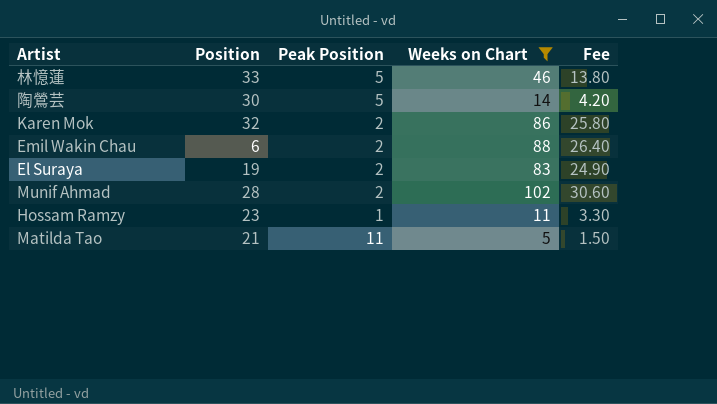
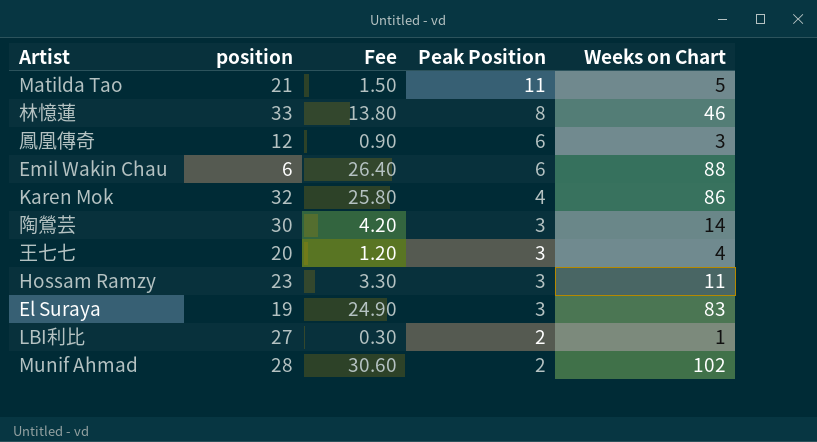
filter: Weeks on Chart >= 5 -> none
row order: none -> Peak Position descending
column name: Position -> position
column Fee | position: 5 -> 3
林憶蓮 | Peak Position: 5 -> 8
Emil Wakin Chau | Peak Position: 2 -> 6
Karen Mok | Peak Position: 2 -> 4
陶鶯芸 | Peak Position: 5 -> 3
Hossam Ramzy | Peak Position: 1 -> 3
El Suraya | Peak Position: 2 -> 3

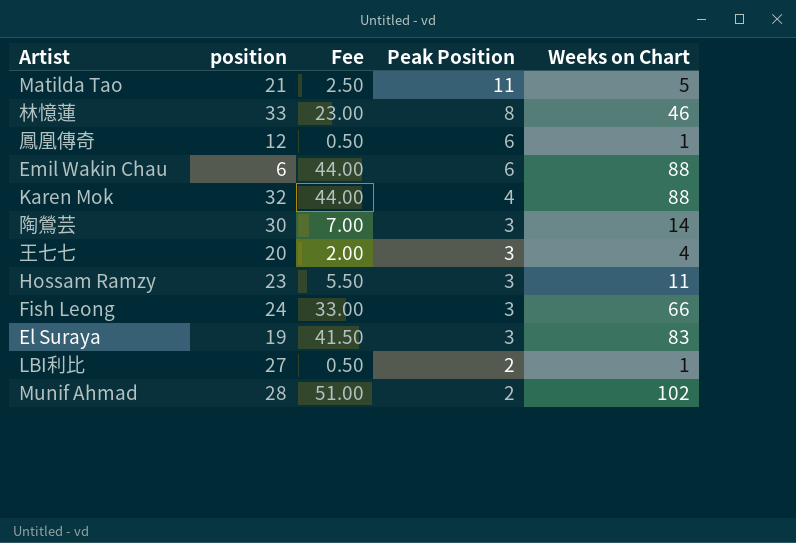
column Fee | formula: [Weeks on Chart] * 0.3 -> [Weeks on Chart] * 0.5
鳳凰傳奇 | Weeks on Chart: 3 -> 1
Karen Mok | Weeks on Chart: 86 -> 88
row Fish Leong: none -> 24 | 33.00 | 3 | 66

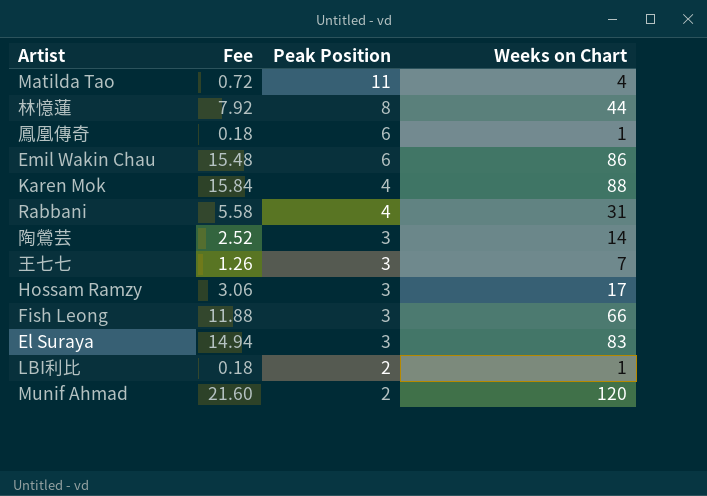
column position | position: 2 -> none
column Fee | formula: [Weeks on Chart] * 0.5 -> [Weeks on Chart] * 0.18
Matilda Tao | Weeks on Chart: 5 -> 4
林憶蓮 | Weeks on Chart: 46 -> 44
Emil Wakin Chau | Weeks on Chart: 88 -> 86
row Rabbani: none -> 5.58 | 4 | 31
王七七 | Weeks on Chart: 4 -> 7
Hossam Ramzy | Weeks on Chart: 11 -> 17
Munif Ahmad | Weeks on Chart: 102 -> 120

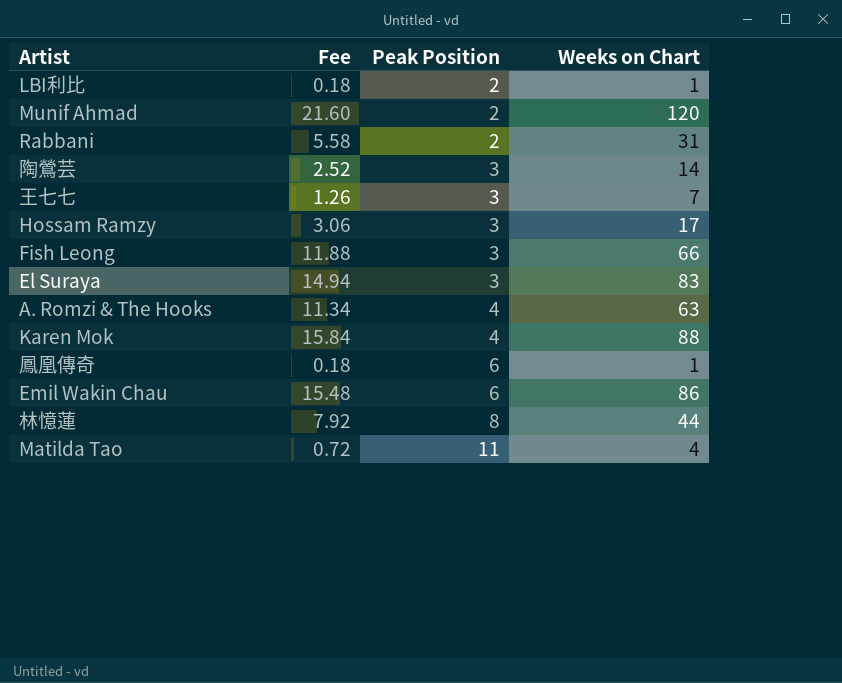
row order: Peak Position descending -> Peak Position ascending
Rabbani | Peak Position: 4 -> 2
row A. Romzi & The Hooks: none -> 11.34 | 4 | 63

